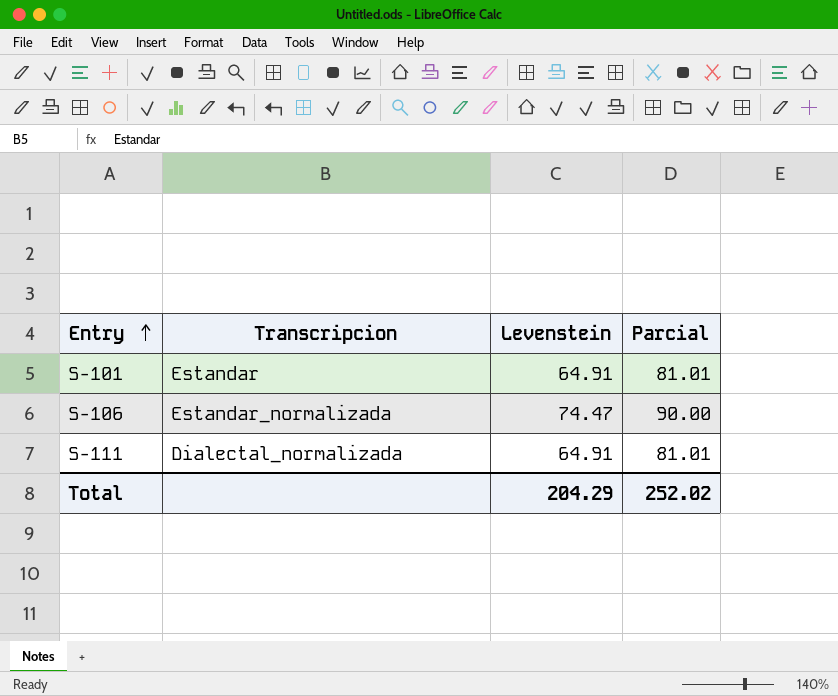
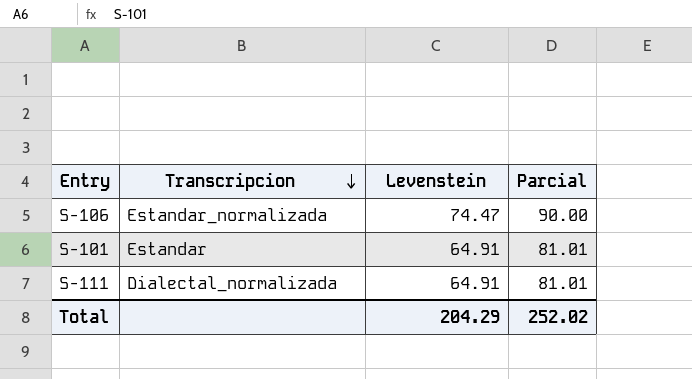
row order: Entry ascending -> Transcripcion descending

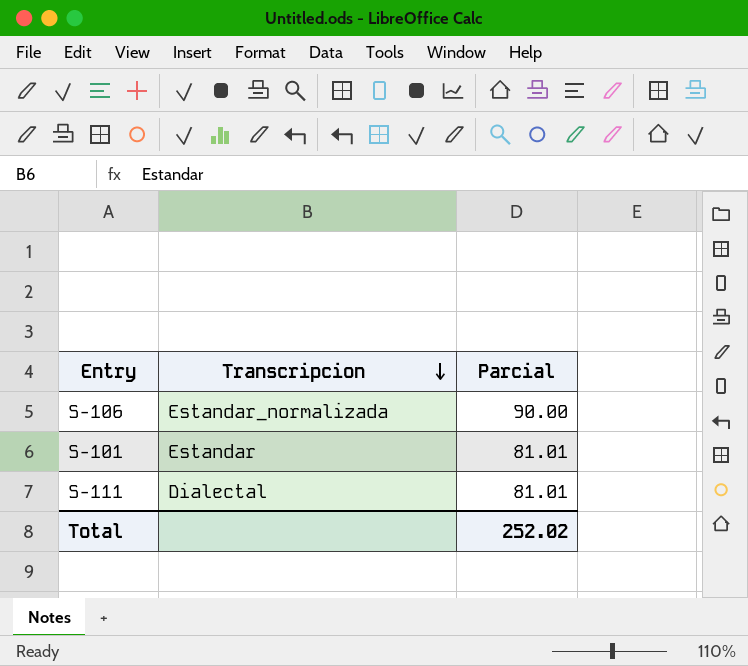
column Levenstein | position: 3 -> none
S-111 | Transcripcion: Dialectal_normalizada -> Dialectal

